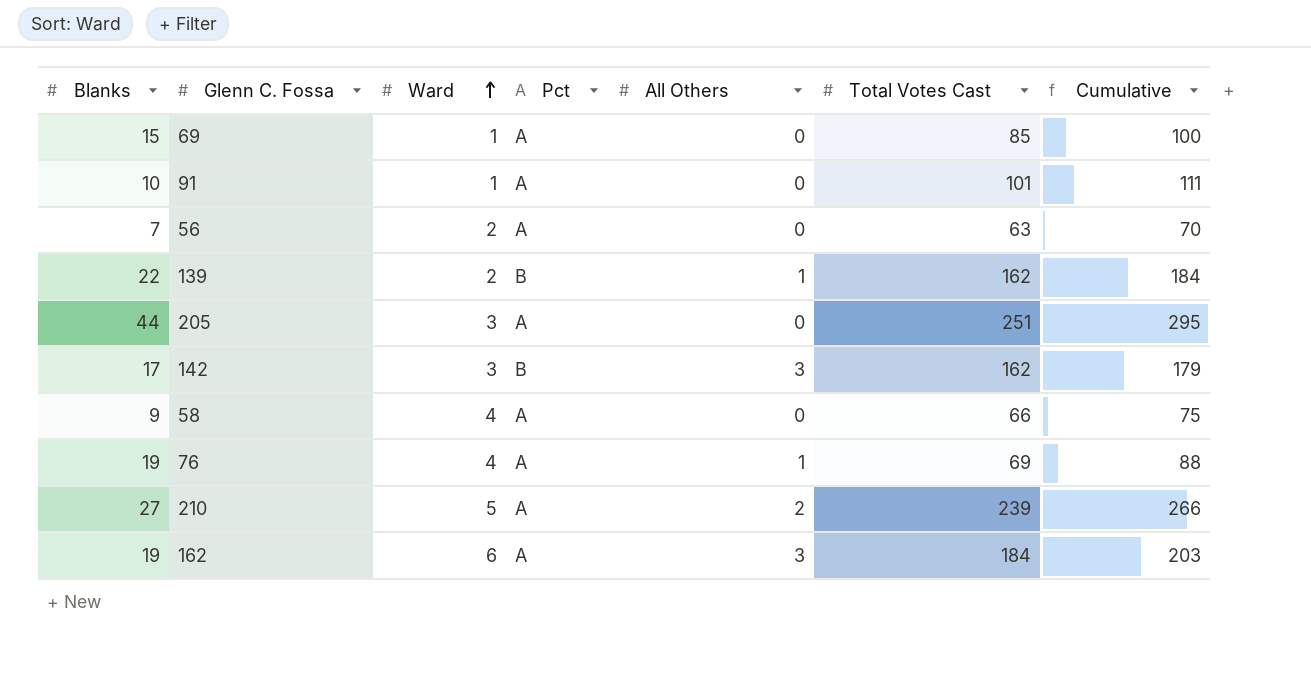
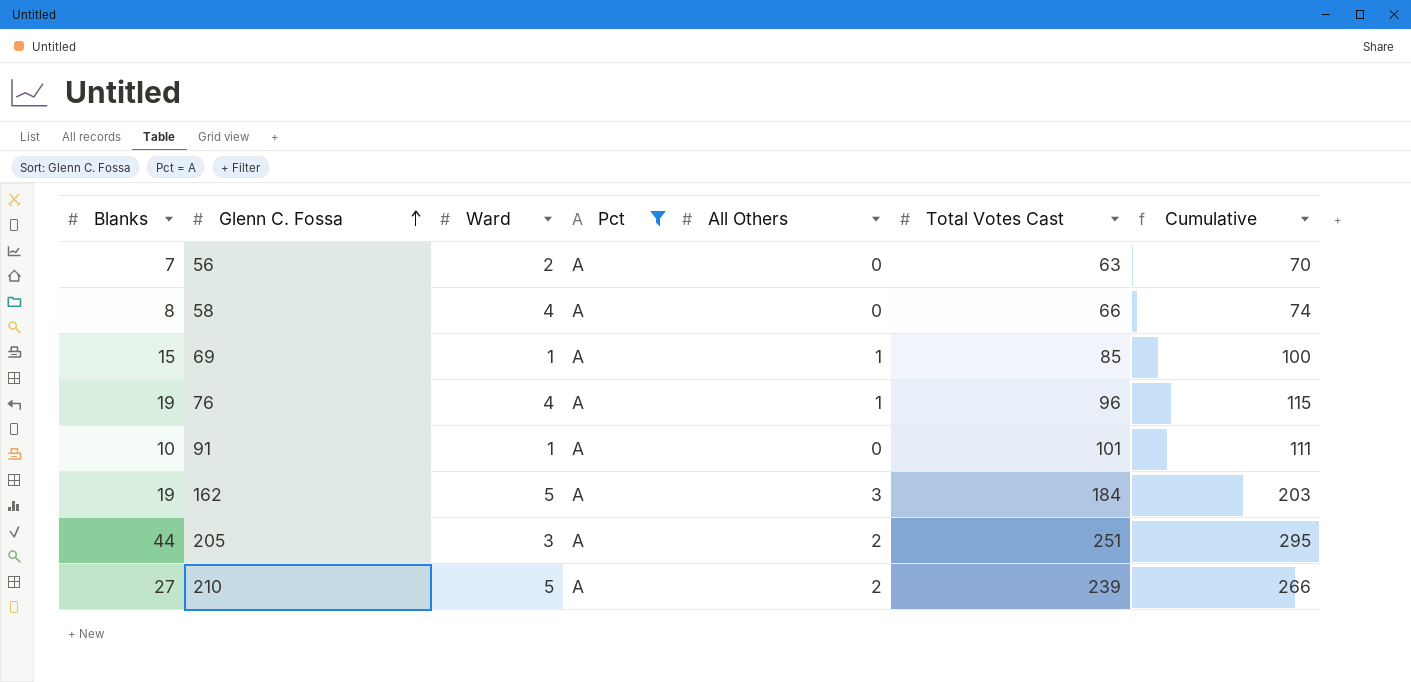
filter: none -> Pct = A
row order: Ward ascending -> Glenn C. Fossa ascending
58 | Blanks: 9 -> 8
58 | Cumulative: 75 -> 74
69 | All Others: 0 -> 1
76 | Total Votes Cast: 69 -> 96
76 | Cumulative: 88 -> 115
162 | Ward: 6 -> 5
205 | All Others: 0 -> 2

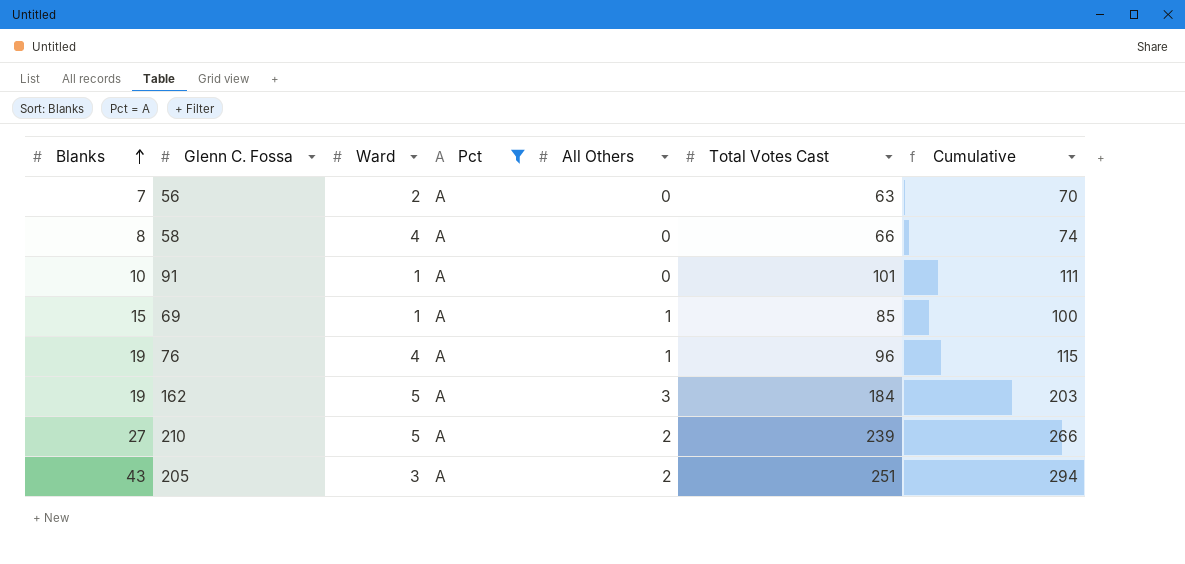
row order: Glenn C. Fossa ascending -> Blanks ascending
205 | Blanks: 44 -> 43
205 | Cumulative: 295 -> 294

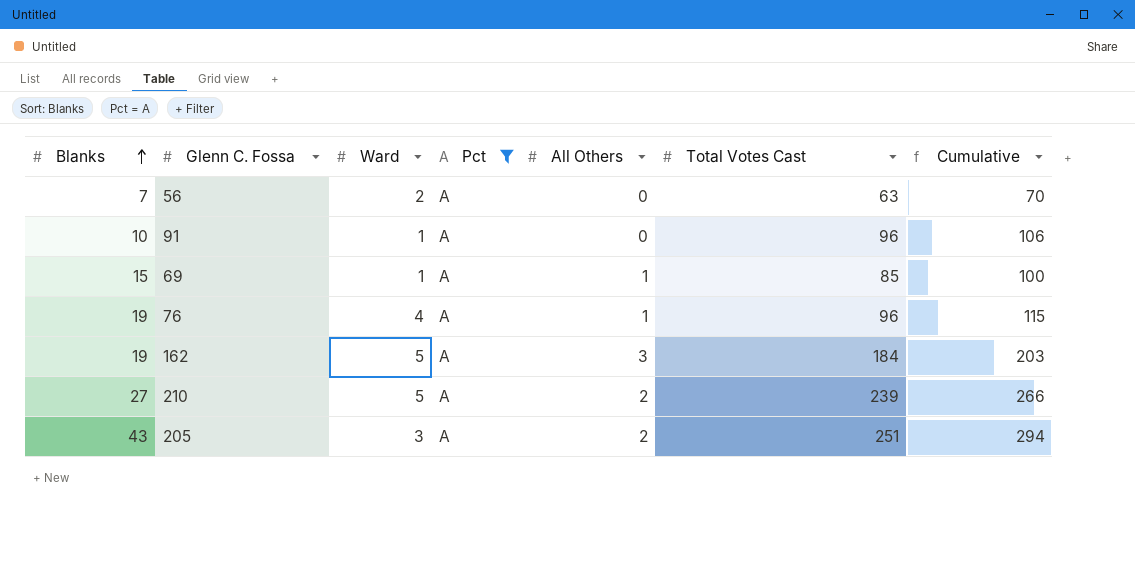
row 58: 8 | 4 | A | 0 | 66 | 74 -> none
91 | Total Votes Cast: 101 -> 96
91 | Cumulative: 111 -> 106

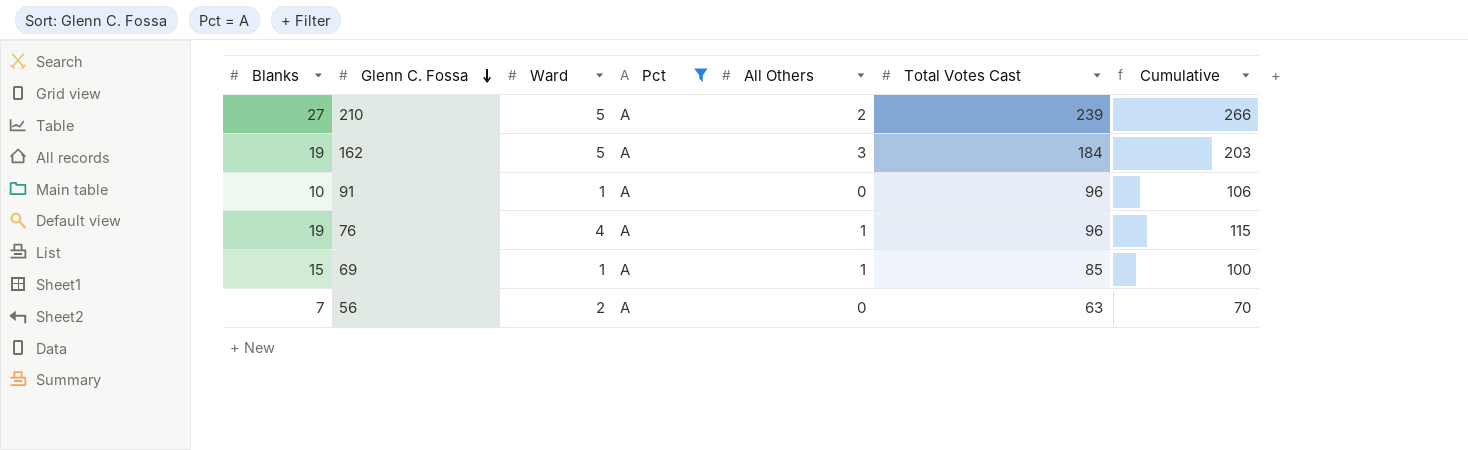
row order: Blanks ascending -> Glenn C. Fossa descending
row 205: 43 | 3 | A | 2 | 251 | 294 -> none

